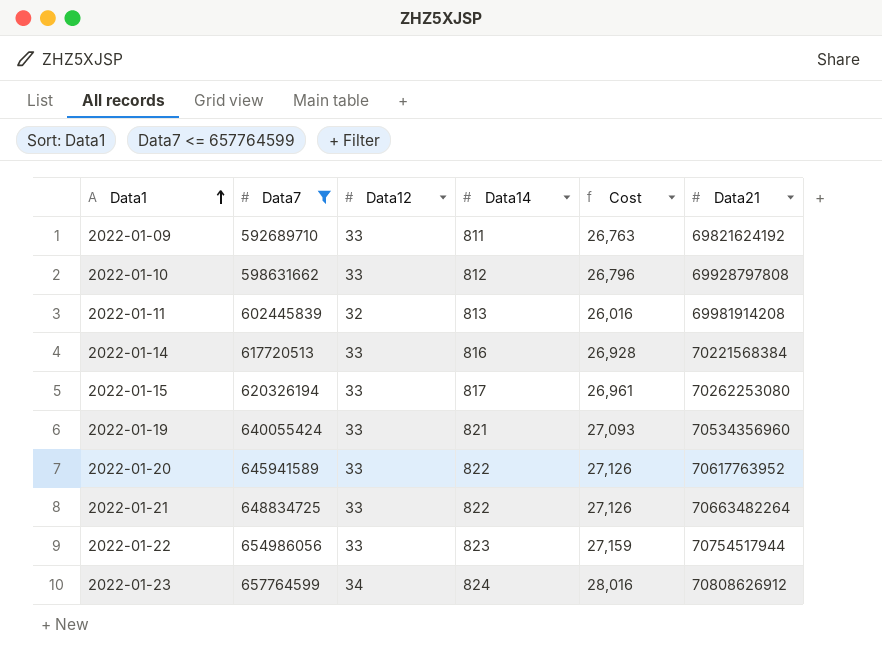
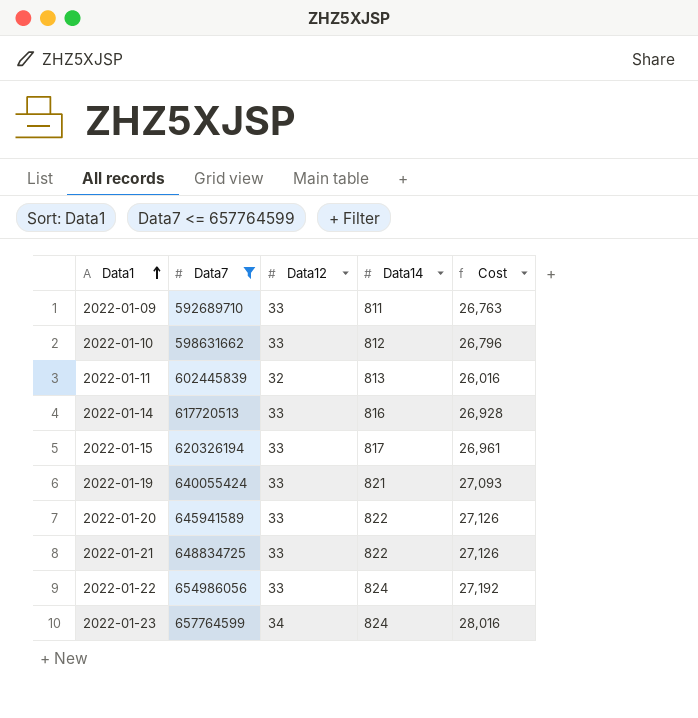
column Data21 | position: 6 -> none
2022-01-22 | Data14: 823 -> 824
2022-01-22 | Cost: 27,159 -> 27,192

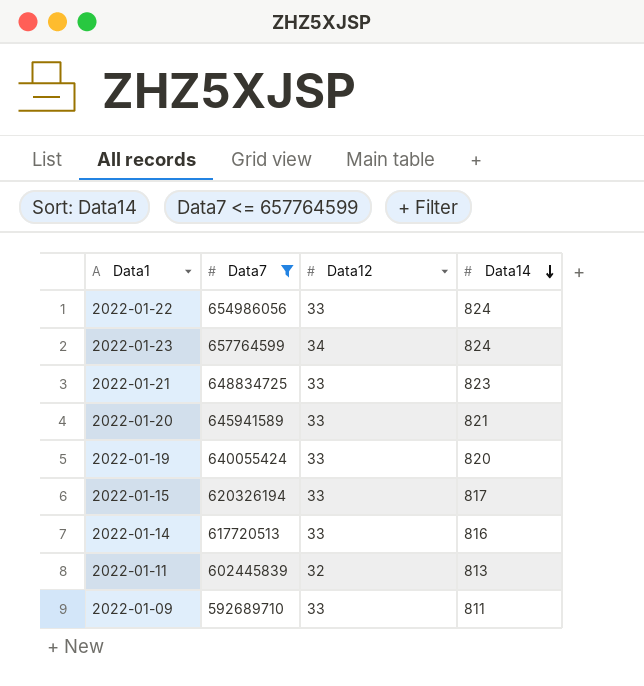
row order: Data1 ascending -> Data14 descending
column Cost | formula: [Data12] * [Data14] -> none
row 2022-01-10: 598631662 | 33 | 812 | 26,796 -> none
2022-01-21 | Data14: 822 -> 823
2022-01-20 | Data14: 822 -> 821
2022-01-19 | Data14: 821 -> 820

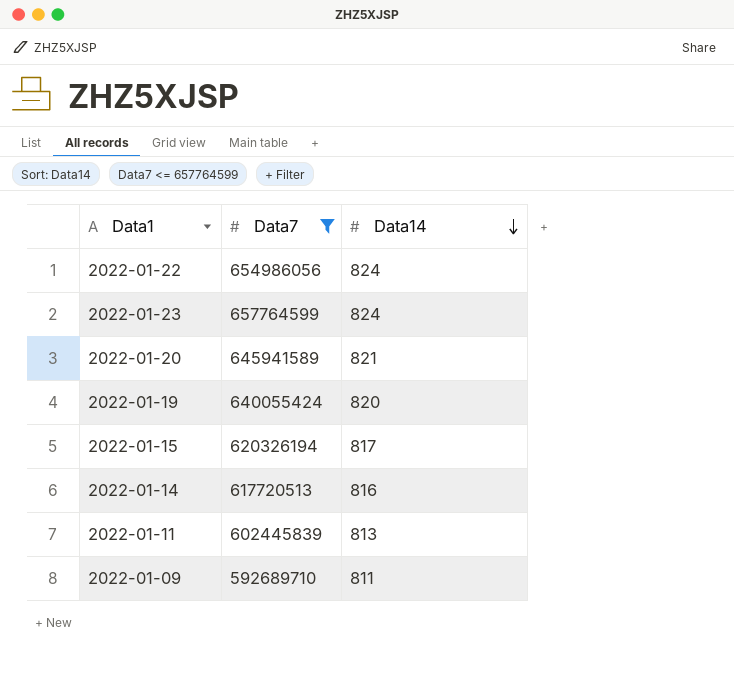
column Data12 | position: 3 -> none
row 2022-01-21: 648834725 | 33 | 823 -> none

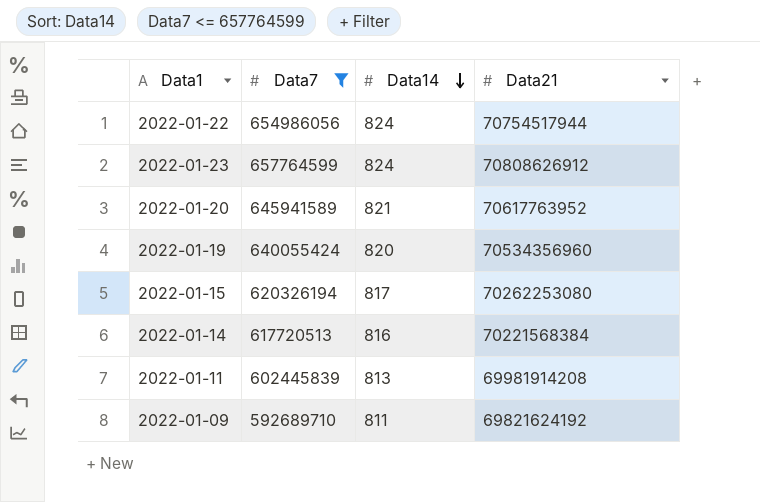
column Data21 | position: none -> 4

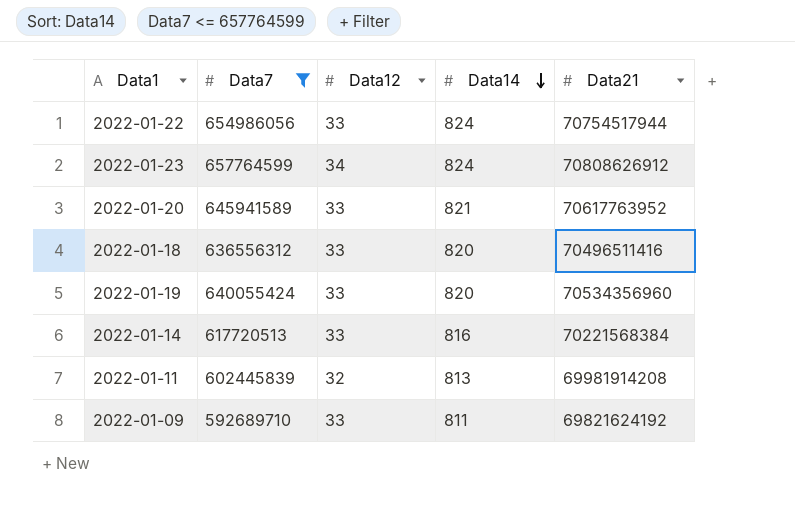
column Data12 | position: none -> 3
row 2022-01-15: 620326194 | 817 | 70262253080 -> none
row 2022-01-18: none -> 636556312 | 33 | 820 | 70496511416

